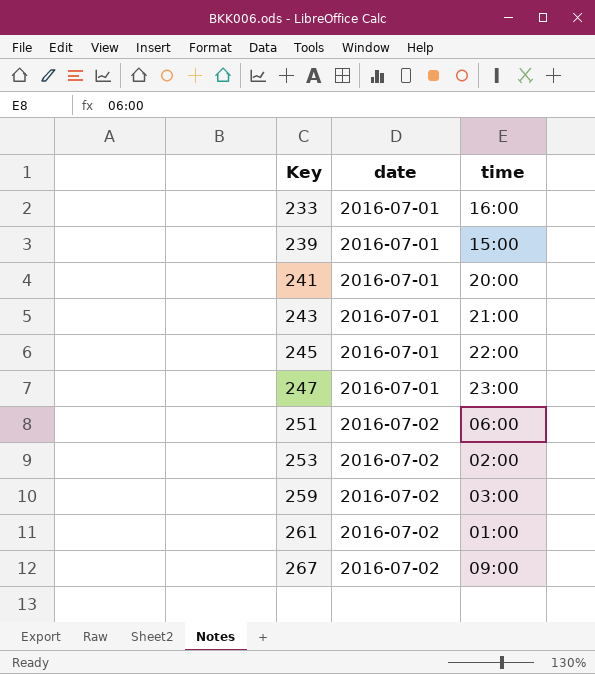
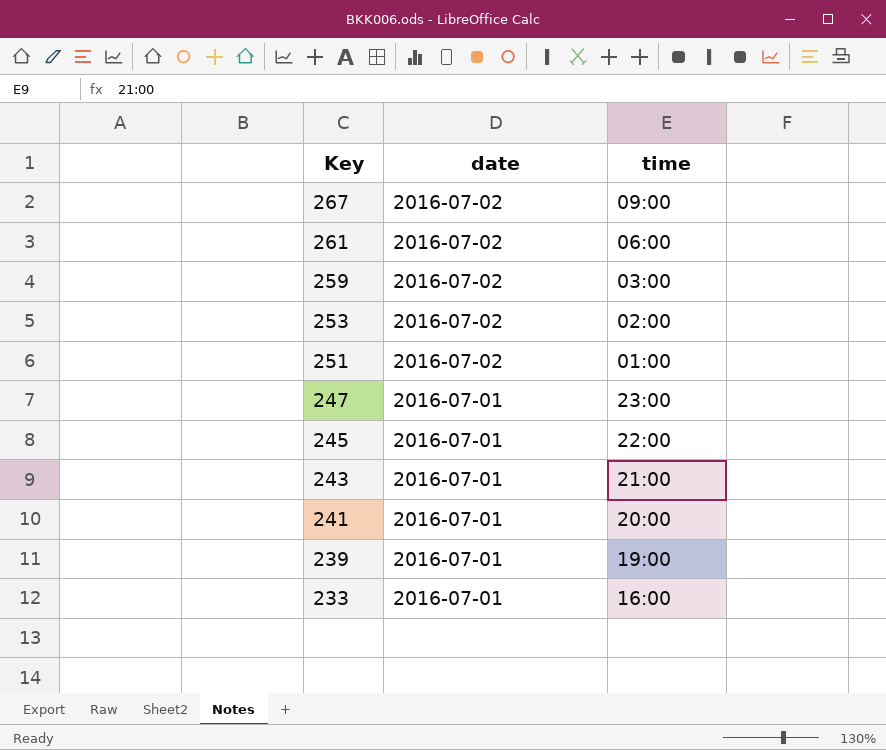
row order: Key ascending -> Key descending
261 | time: 01:00 -> 06:00
251 | time: 06:00 -> 01:00
239 | time: 15:00 -> 19:00

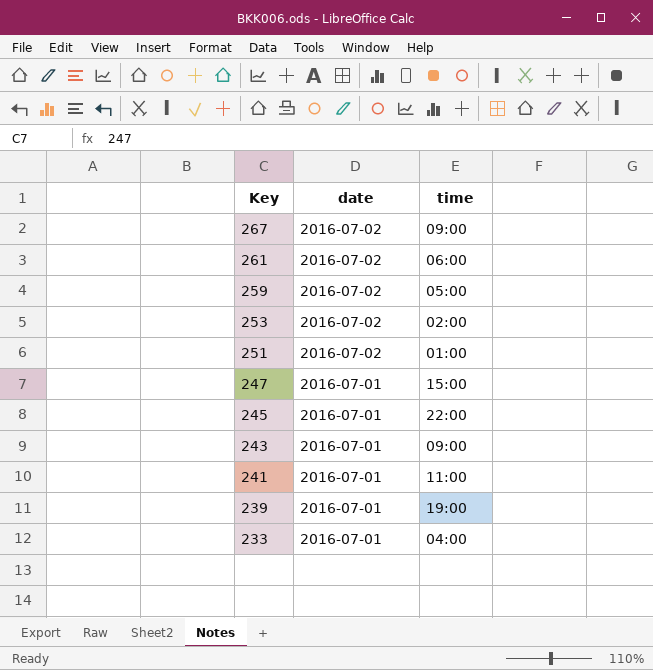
259 | time: 03:00 -> 05:00
247 | time: 23:00 -> 15:00
243 | time: 21:00 -> 09:00
241 | time: 20:00 -> 11:00
233 | time: 16:00 -> 04:00

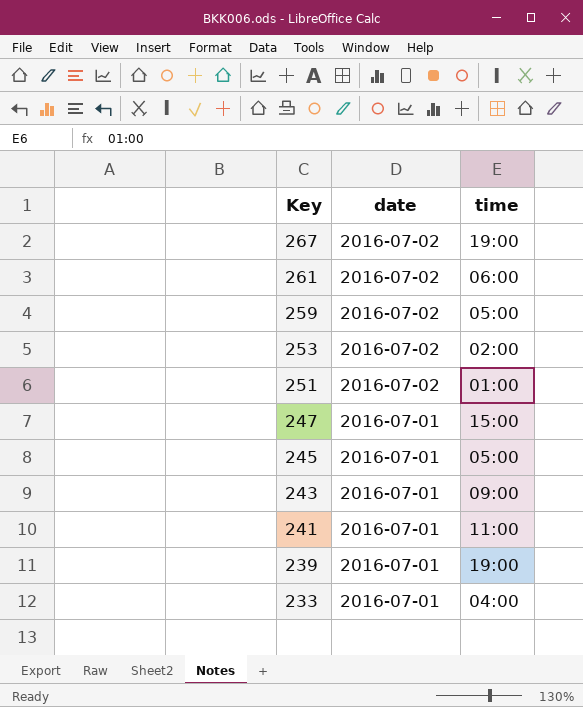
267 | time: 09:00 -> 19:00
245 | time: 22:00 -> 05:00

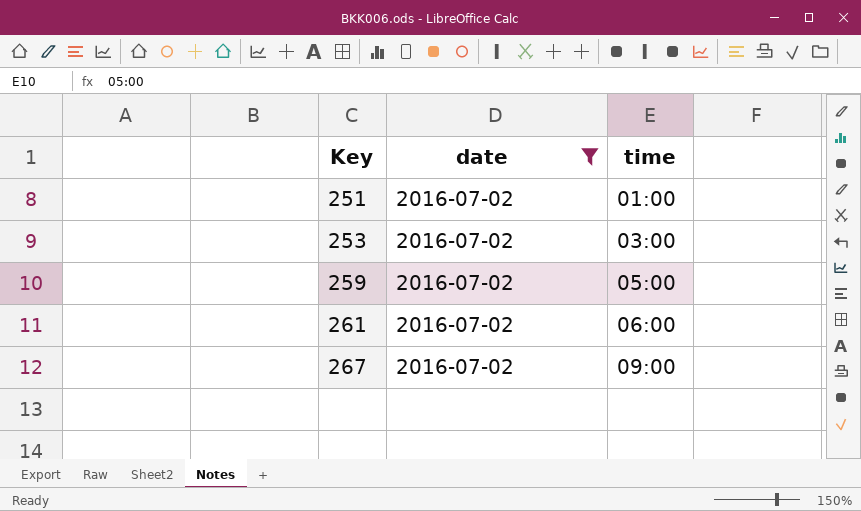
filter: none -> date = 2016-07-02
row order: Key descending -> Key ascending
253 | time: 02:00 -> 03:00
267 | time: 19:00 -> 09:00

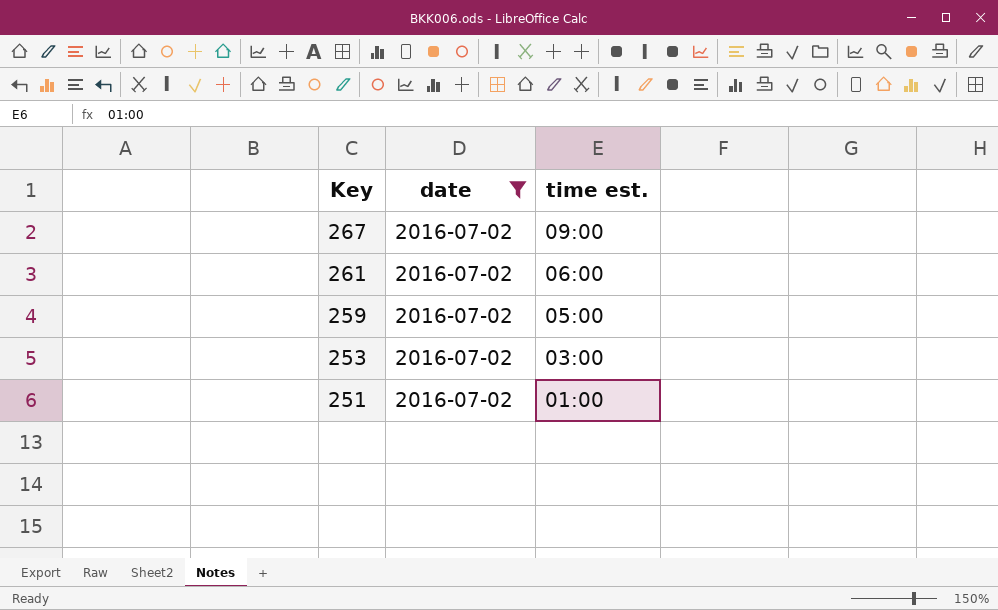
row order: Key ascending -> Key descending
column name: time -> time est.

